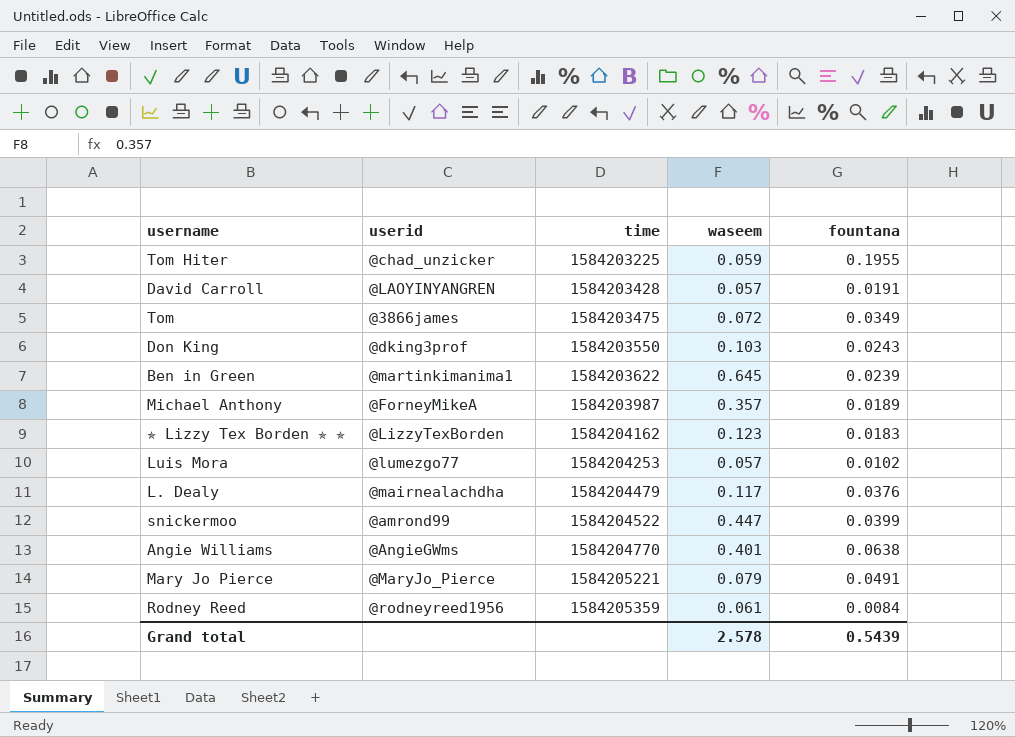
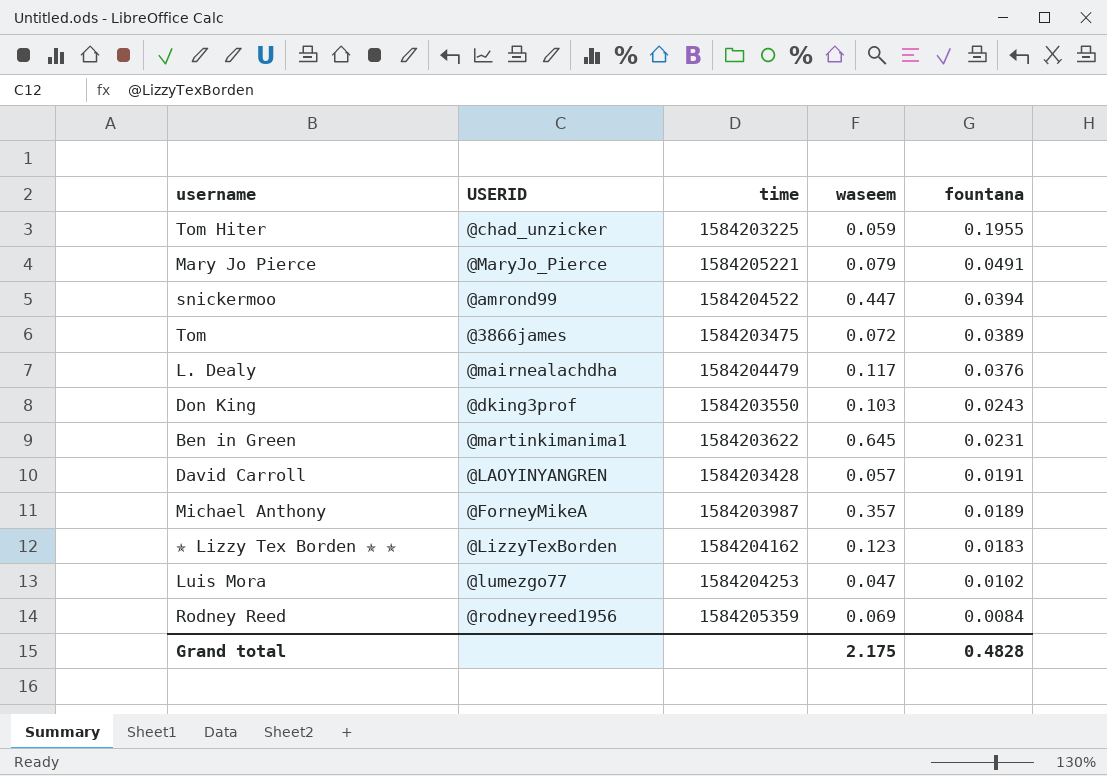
row order: time ascending -> fountana descending
column name: userid -> USERID
row Angie Williams: @AngieGWms | 1584204770 | 0.401 | 0.0638 -> none
snickermoo | fountana: 0.0399 -> 0.0394
Tom | fountana: 0.0349 -> 0.0389
Ben in Green | fountana: 0.0239 -> 0.0231
Luis Mora | waseem: 0.057 -> 0.047
Rodney Reed | waseem: 0.061 -> 0.069
Grand total | waseem: 2.578 -> 2.175
Grand total | fountana: 0.5439 -> 0.4828

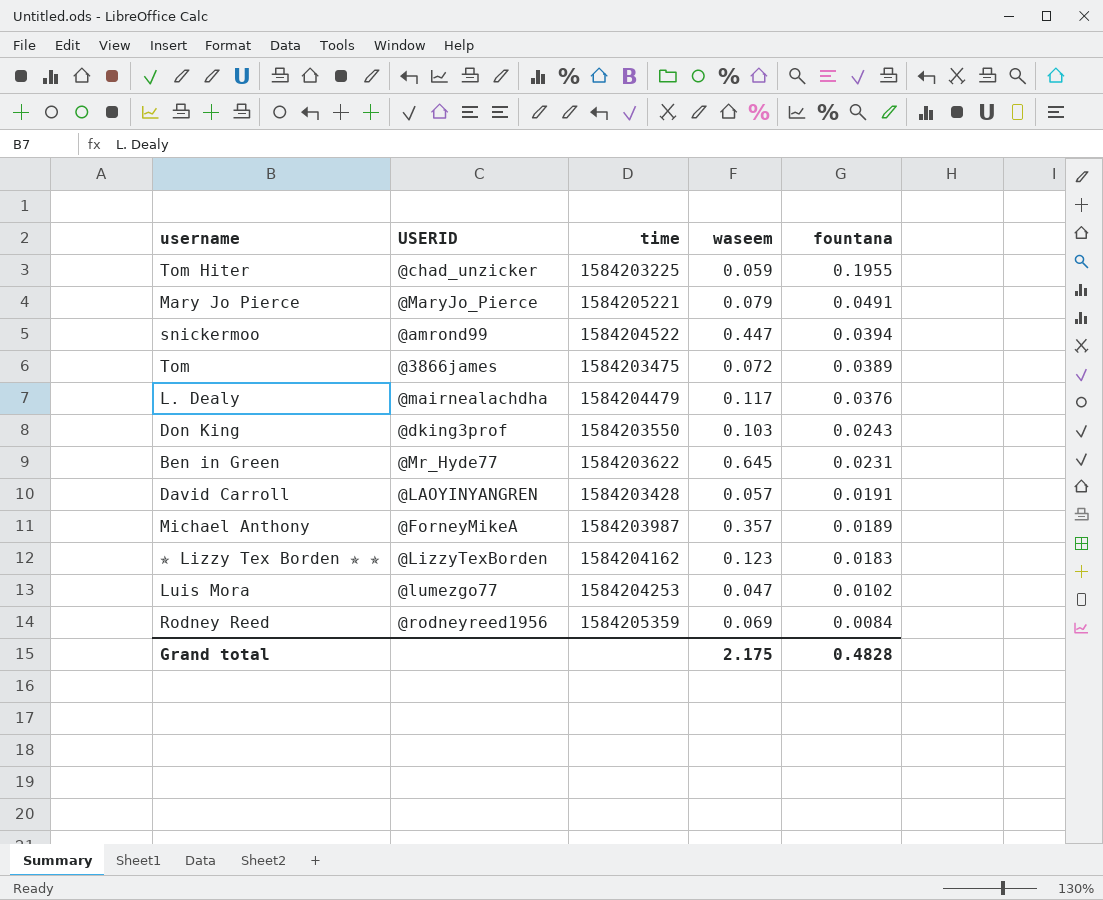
Ben in Green | USERID: @martinkimanima1 -> @Mr_Hyde77

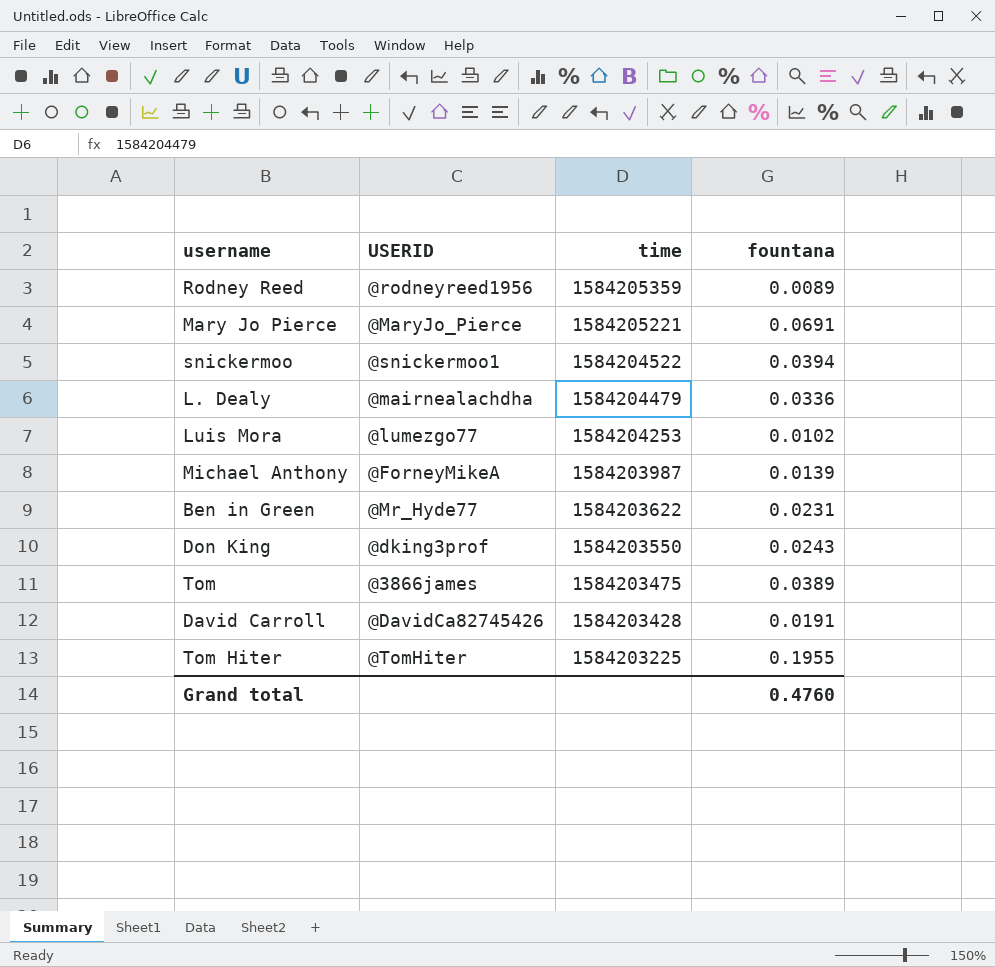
row order: fountana descending -> time descending
column waseem | position: 4 -> none
row ✯ Lizzy Tex Borden ✯ ✯: @LizzyTexBorden | 1584204162 | 0.123 | 0.0183 -> none
Rodney Reed | fountana: 0.0084 -> 0.0089
Mary Jo Pierce | fountana: 0.0491 -> 0.0691
snickermoo | USERID: @amrond99 -> @snickermoo1
L. Dealy | fountana: 0.0376 -> 0.0336
Michael Anthony | fountana: 0.0189 -> 0.0139
David Carroll | USERID: @LAOYINYANGREN -> @DavidCa82745426
Tom Hiter | USERID: @chad_unzicker -> @TomHiter
Grand total | fountana: 0.4828 -> 0.4760

